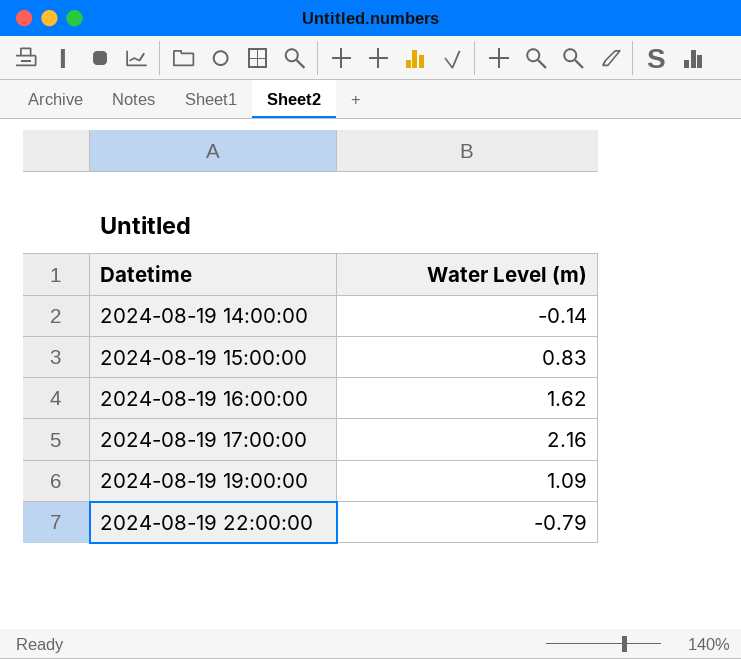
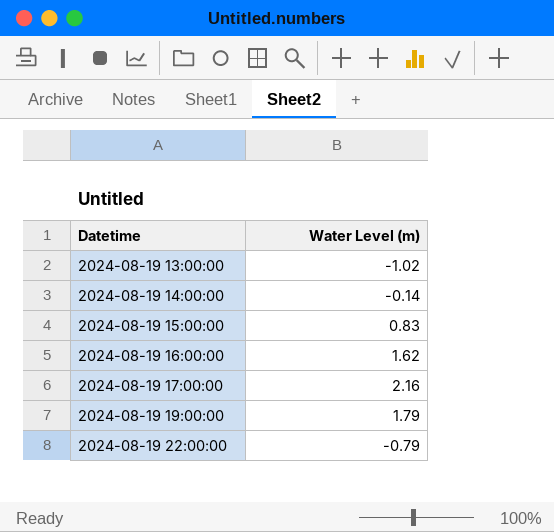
row 2024-08-19 13:00:00: none -> -1.02
2024-08-19 19:00:00 | Water Level (m): 1.09 -> 1.79

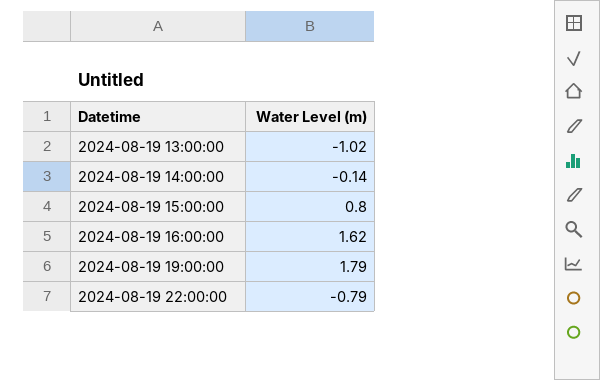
row 2024-08-19 17:00:00: 2.16 -> none
2024-08-19 15:00:00 | Water Level (m): 0.83 -> 0.8

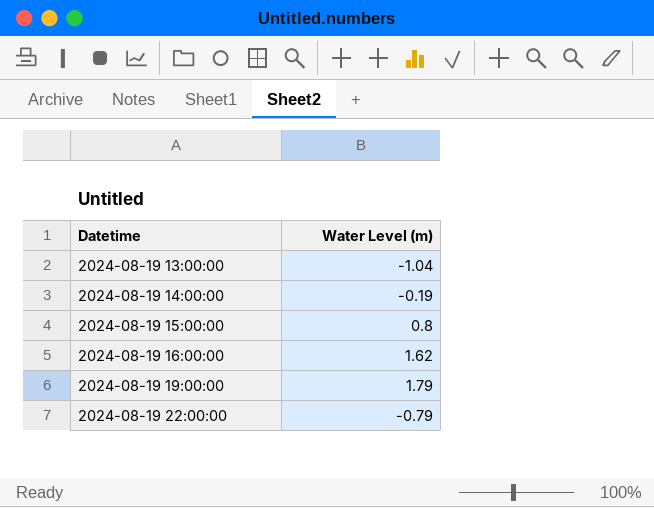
2024-08-19 13:00:00 | Water Level (m): -1.02 -> -1.04
2024-08-19 14:00:00 | Water Level (m): -0.14 -> -0.19

